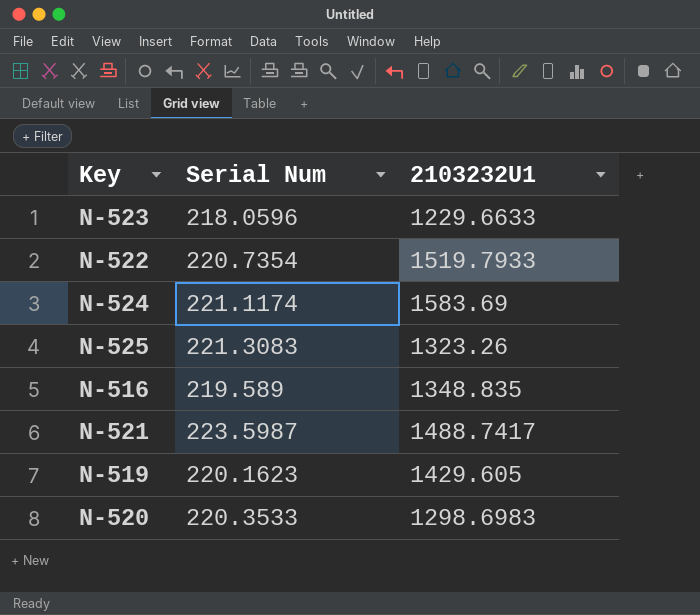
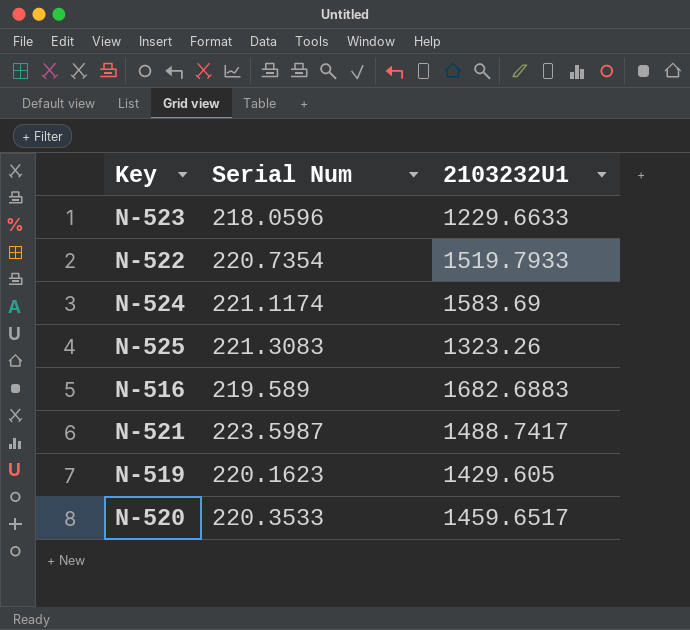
N-516 | 2103232U1: 1348.835 -> 1682.6883
N-520 | 2103232U1: 1298.6983 -> 1459.6517

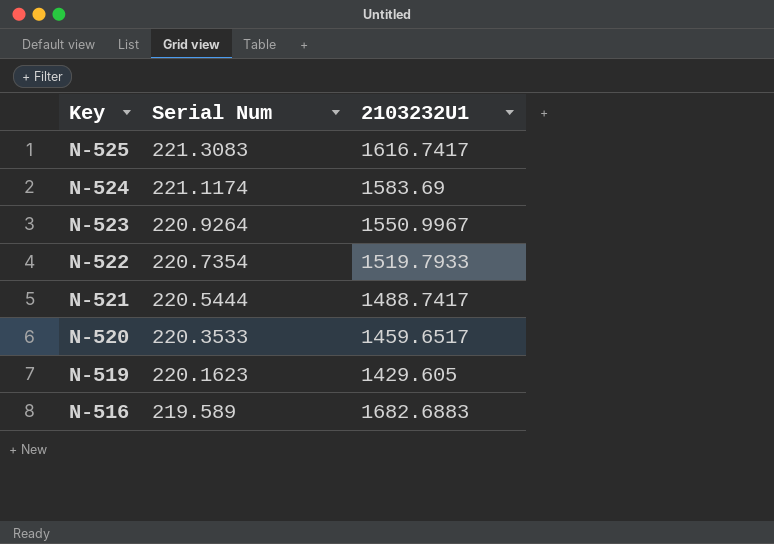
row order: none -> Key descending
N-525 | 2103232U1: 1323.26 -> 1616.7417
N-523 | Serial Num: 218.0596 -> 220.9264
N-523 | 2103232U1: 1229.6633 -> 1550.9967
N-521 | Serial Num: 223.5987 -> 220.5444

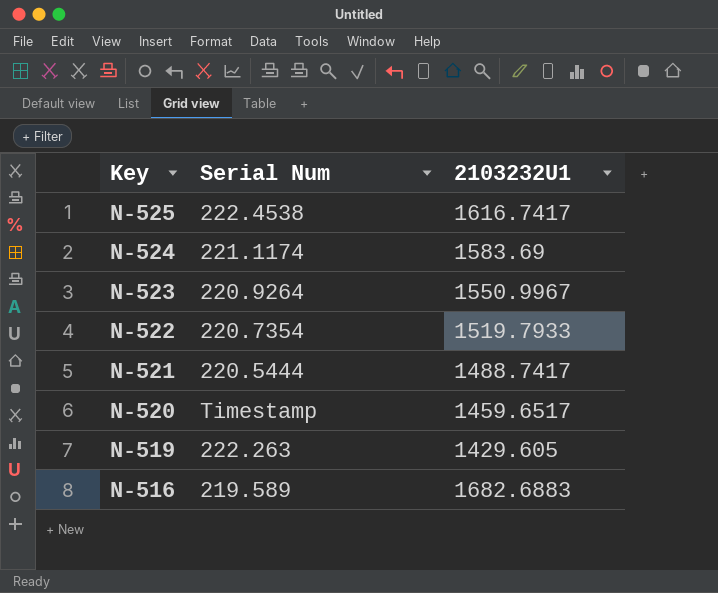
N-525 | Serial Num: 221.3083 -> 222.4538
N-520 | Serial Num: 220.3533 -> Timestamp
N-519 | Serial Num: 220.1623 -> 222.263

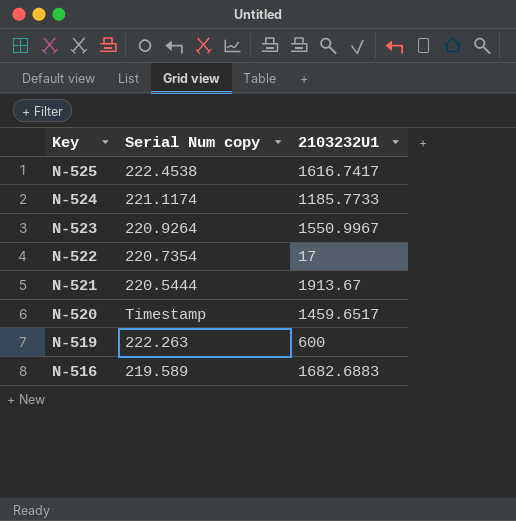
column name: Serial Num -> Serial Num copy
N-524 | 2103232U1: 1583.69 -> 1185.7733
N-522 | 2103232U1: 1519.7933 -> 17
N-521 | 2103232U1: 1488.7417 -> 1913.67
N-519 | 2103232U1: 1429.605 -> 600

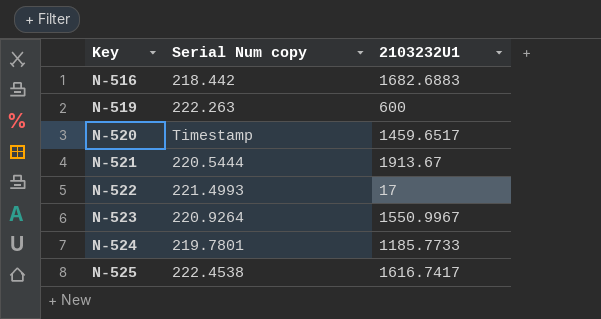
row order: Key descending -> Key ascending
N-516 | Serial Num copy: 219.589 -> 218.442
N-522 | Serial Num copy: 220.7354 -> 221.4993
N-524 | Serial Num copy: 221.1174 -> 219.7801

